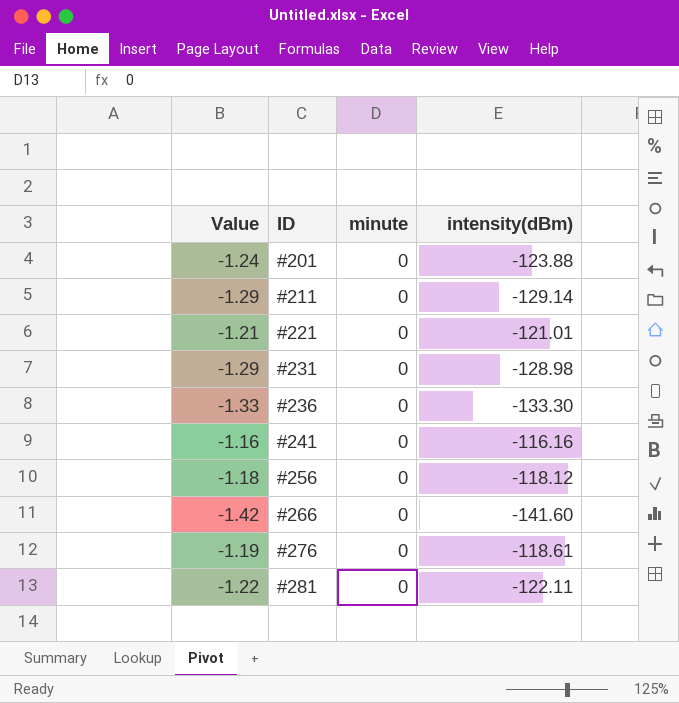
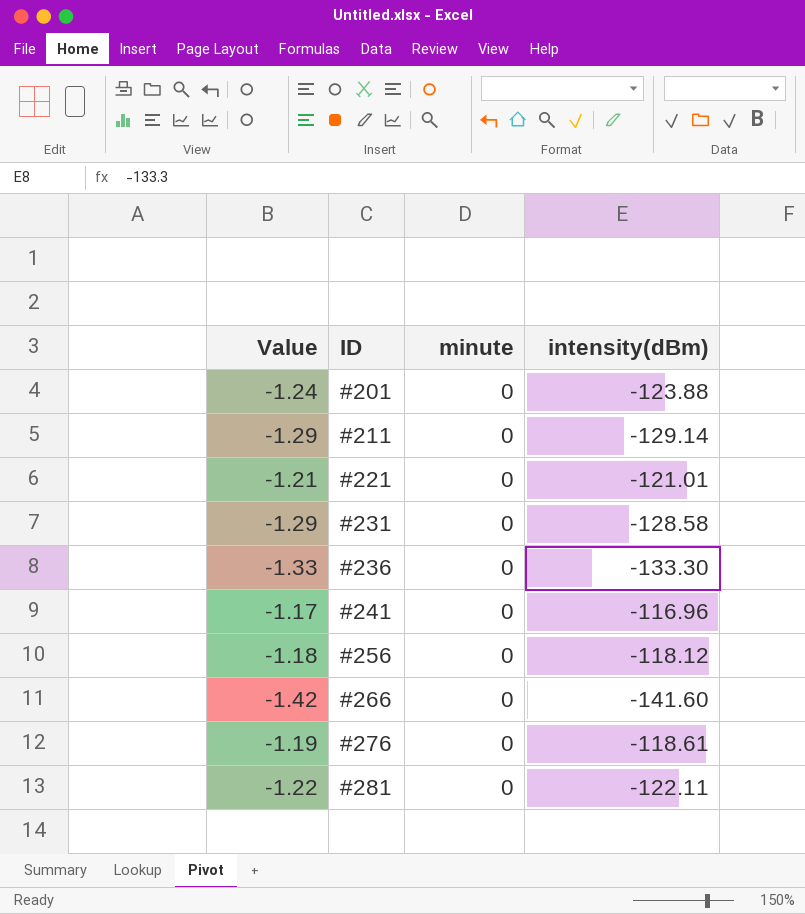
#231 | intensity(dBm): -128.98 -> -128.58
#241 | Value: -1.16 -> -1.17
#241 | intensity(dBm): -116.16 -> -116.96

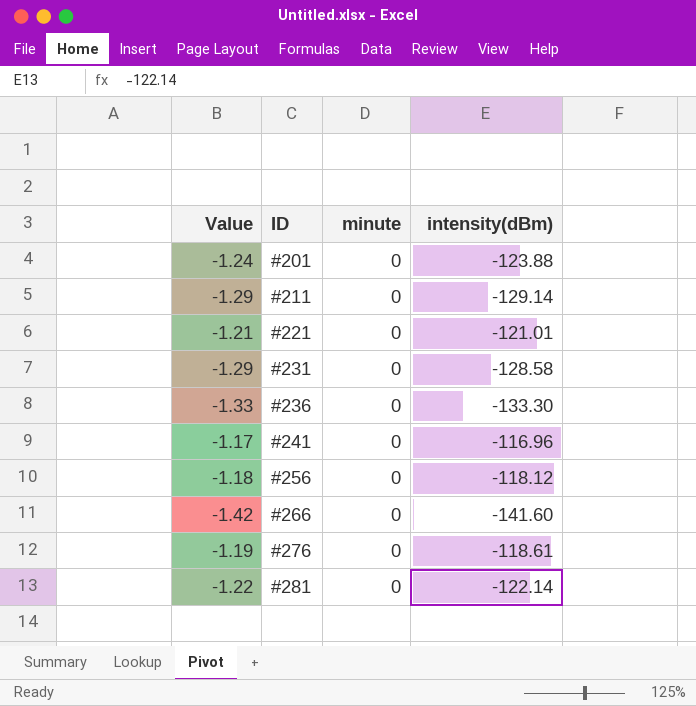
#281 | intensity(dBm): -122.11 -> -122.14

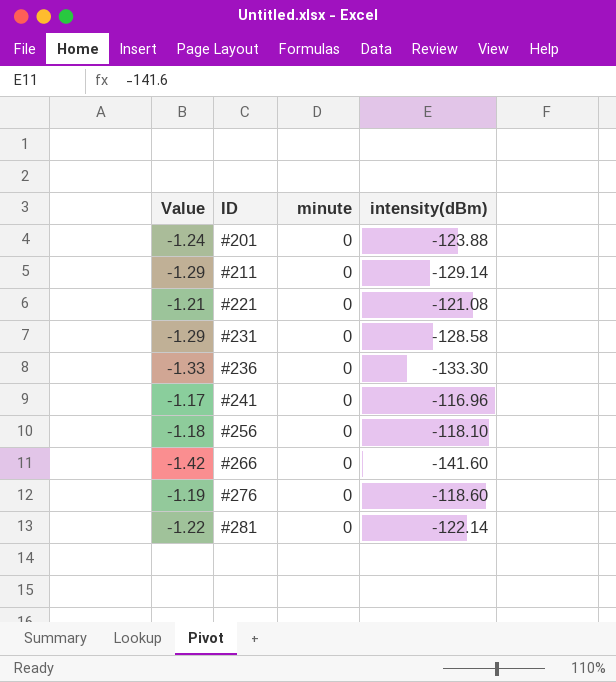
#221 | intensity(dBm): -121.01 -> -121.08
#256 | intensity(dBm): -118.12 -> -118.10
#276 | intensity(dBm): -118.61 -> -118.60

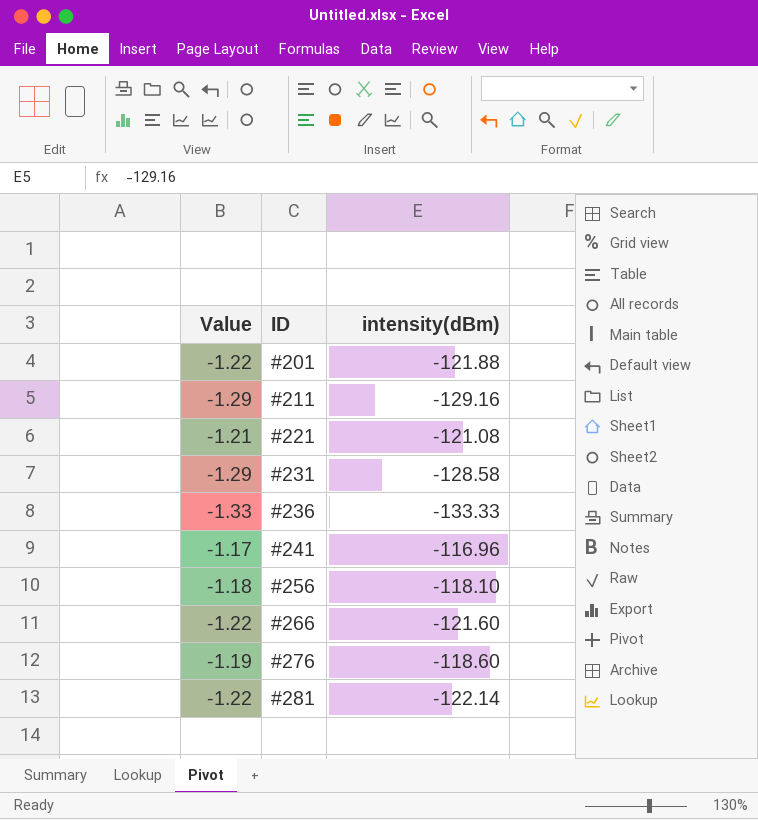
column minute | position: 3 -> none
#201 | Value: -1.24 -> -1.22
#201 | intensity(dBm): -123.88 -> -121.88
#211 | intensity(dBm): -129.14 -> -129.16
#236 | intensity(dBm): -133.30 -> -133.33
#266 | Value: -1.42 -> -1.22
#266 | intensity(dBm): -141.60 -> -121.60

